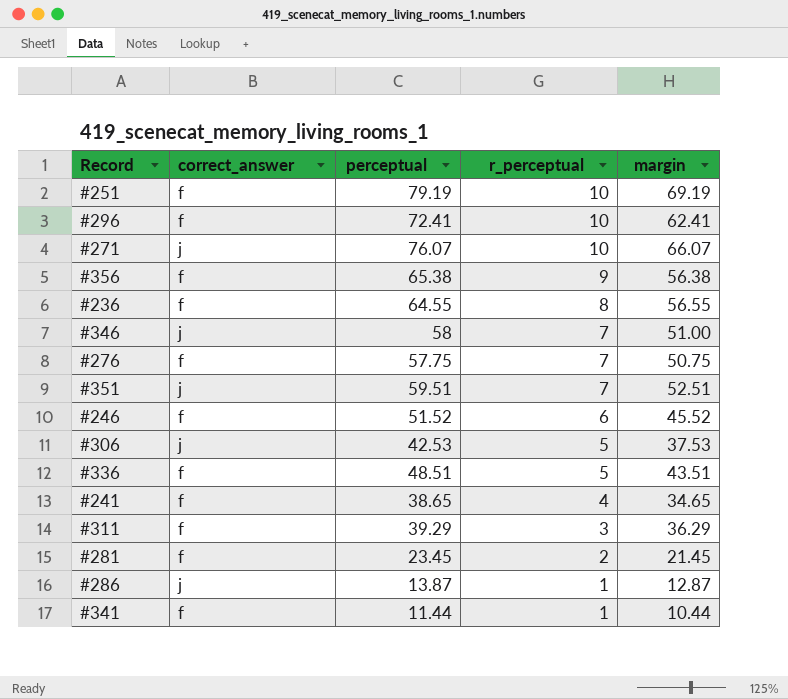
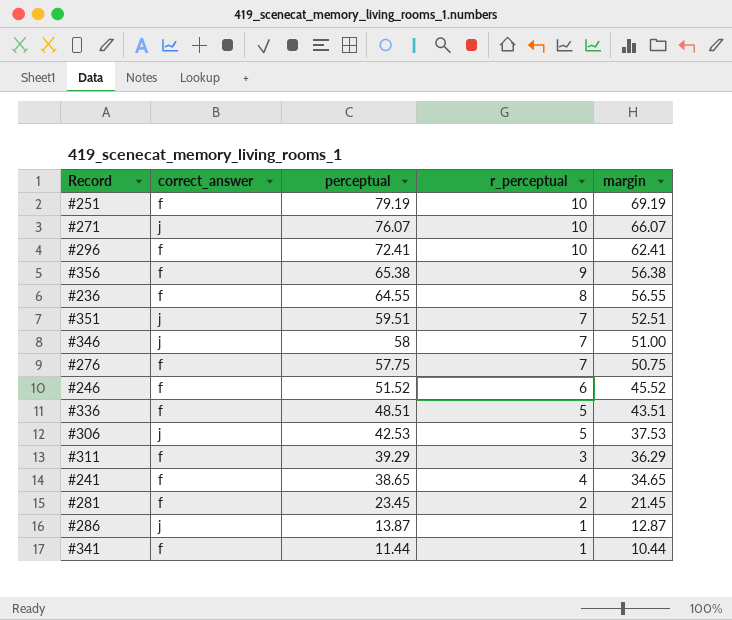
row order: r_perceptual descending -> perceptual descending

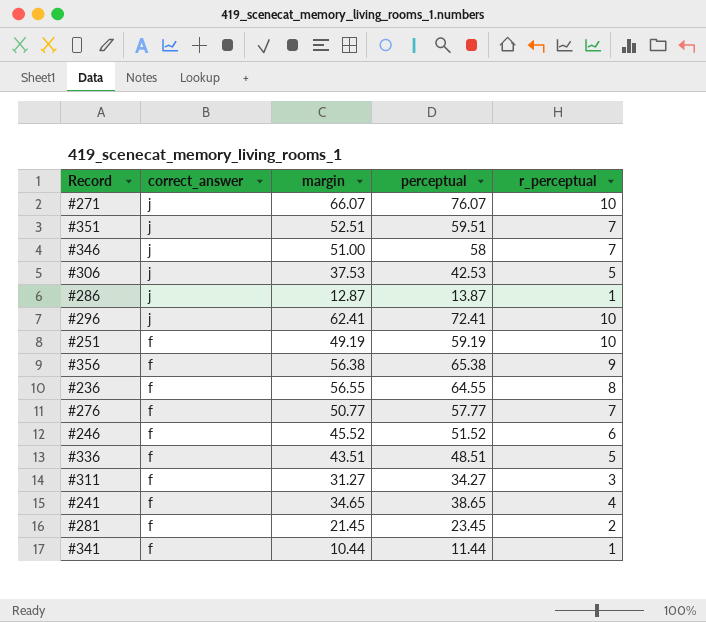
row order: perceptual descending -> correct_answer descending
column margin | position: 5 -> 3
#296 | correct_answer: f -> j
#251 | margin: 69.19 -> 49.19
#251 | perceptual: 79.19 -> 59.19
#276 | margin: 50.75 -> 50.77
#276 | perceptual: 57.75 -> 57.77
#311 | margin: 36.29 -> 31.27
#311 | perceptual: 39.29 -> 34.27

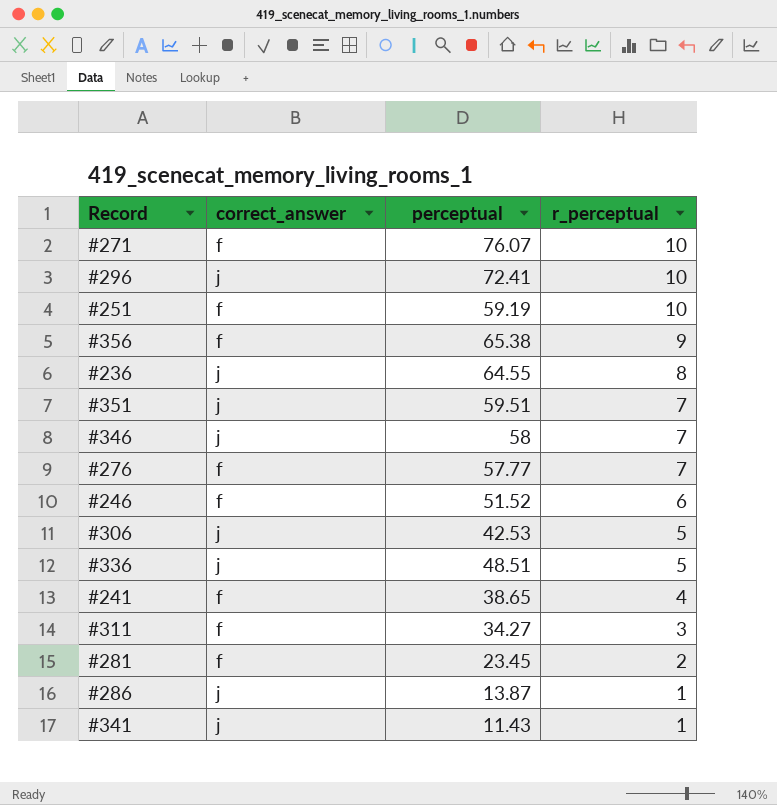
row order: correct_answer descending -> r_perceptual descending
column margin | formula: [perceptual] - [r_perceptual] -> none
#271 | correct_answer: j -> f
#236 | correct_answer: f -> j
#336 | correct_answer: f -> j
#341 | correct_answer: f -> j
#341 | perceptual: 11.44 -> 11.43

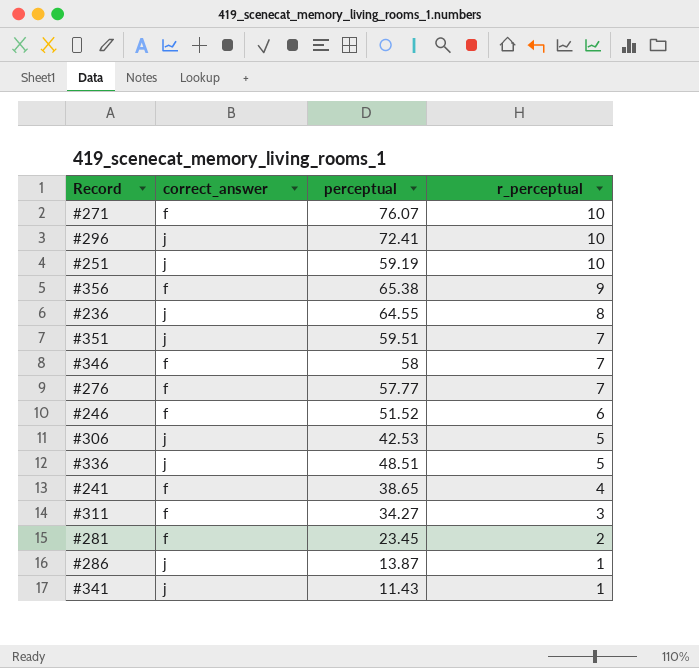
#251 | correct_answer: f -> j
#346 | correct_answer: j -> f

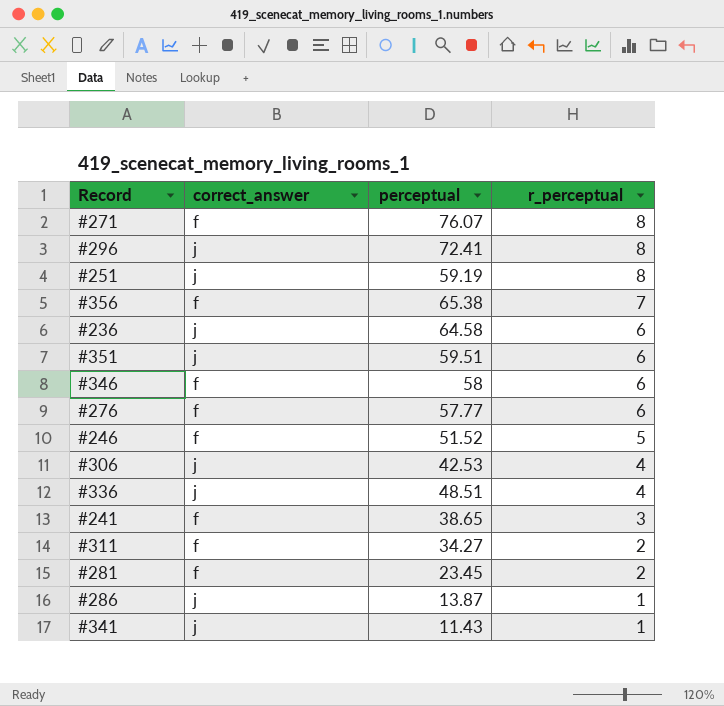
#271 | r_perceptual: 10 -> 8
#296 | r_perceptual: 10 -> 8
#251 | r_perceptual: 10 -> 8
#356 | r_perceptual: 9 -> 7
#236 | perceptual: 64.55 -> 64.58
#236 | r_perceptual: 8 -> 6
#351 | r_perceptual: 7 -> 6
#346 | r_perceptual: 7 -> 6
#276 | r_perceptual: 7 -> 6
#246 | r_perceptual: 6 -> 5
#306 | r_perceptual: 5 -> 4
#336 | r_perceptual: 5 -> 4
#241 | r_perceptual: 4 -> 3
#311 | r_perceptual: 3 -> 2

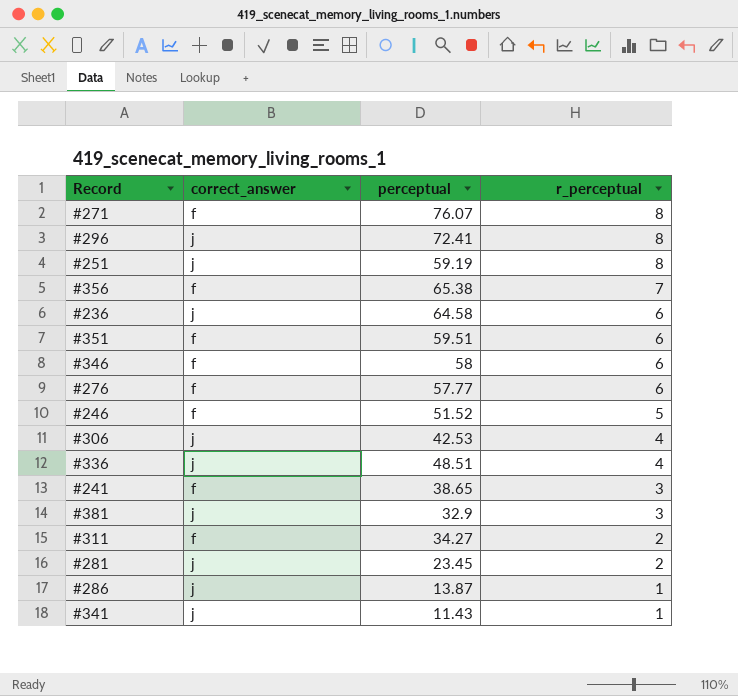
#351 | correct_answer: j -> f
row #381: none -> j | 32.9 | 3
#281 | correct_answer: f -> j

